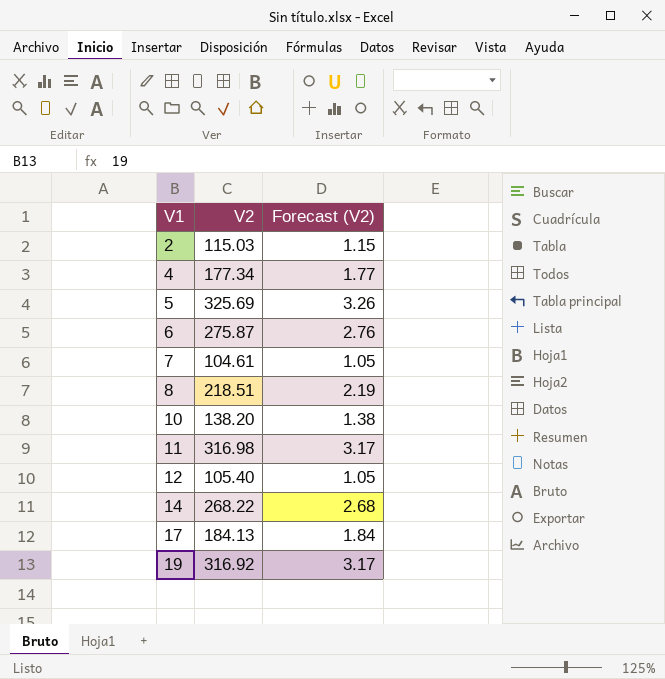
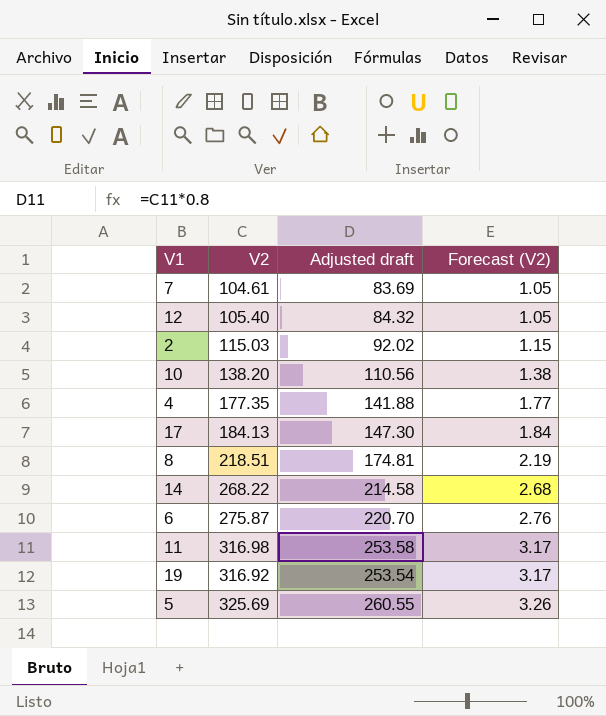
row order: V1 ascending -> Forecast (V2) ascending
column Adjusted draft | formula: none -> [V2] * 0.8
4 | V2: 177.34 -> 177.35

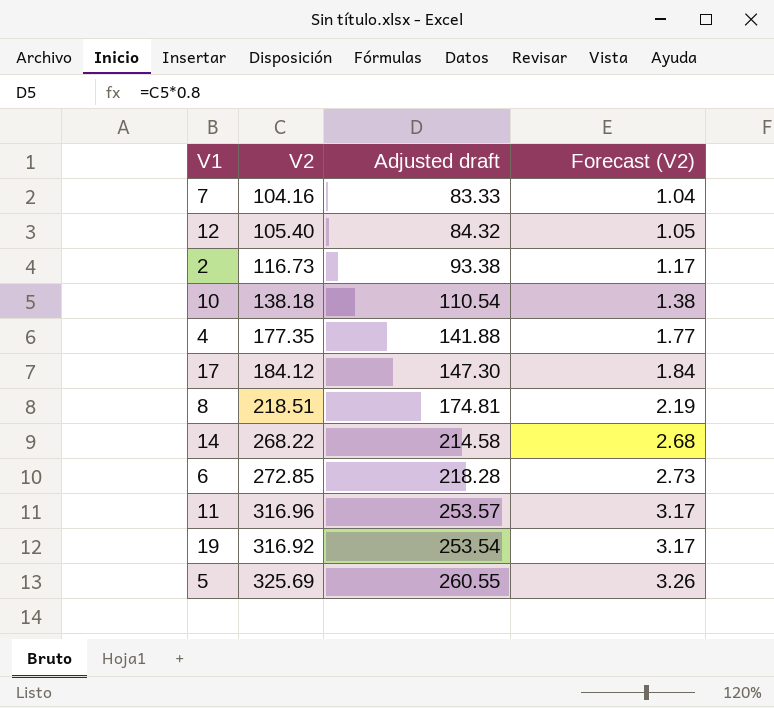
7 | V2: 104.61 -> 104.16
7 | Adjusted draft: 83.69 -> 83.33
7 | Forecast (V2): 1.05 -> 1.04
2 | V2: 115.03 -> 116.73
2 | Adjusted draft: 92.02 -> 93.38
2 | Forecast (V2): 1.15 -> 1.17
10 | V2: 138.20 -> 138.18
10 | Adjusted draft: 110.56 -> 110.54
17 | V2: 184.13 -> 184.12
6 | V2: 275.87 -> 272.85
6 | Adjusted draft: 220.70 -> 218.28
6 | Forecast (V2): 2.76 -> 2.73
11 | V2: 316.98 -> 316.96
11 | Adjusted draft: 253.58 -> 253.57

